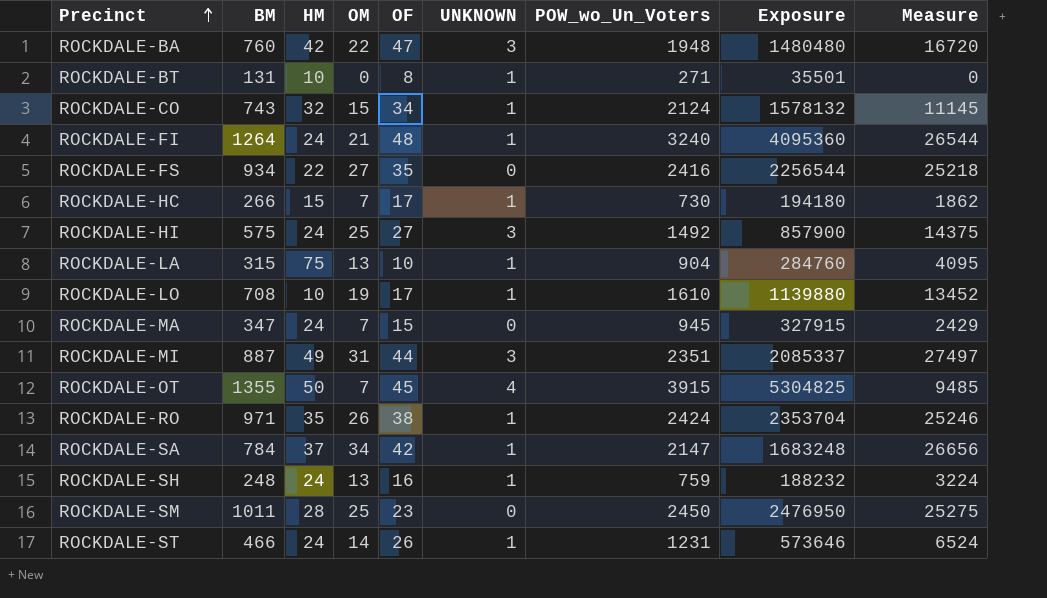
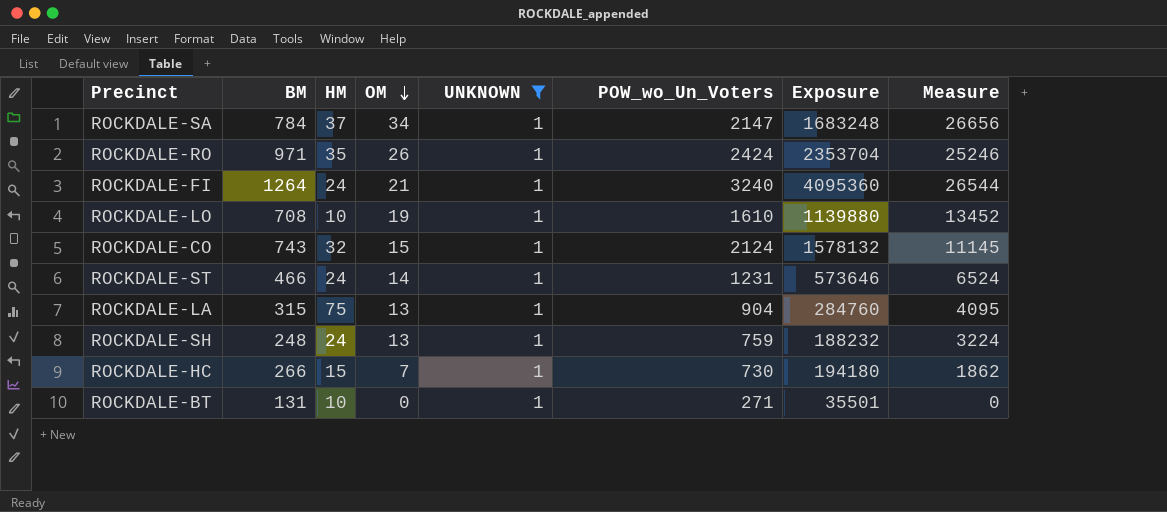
filter: none -> UNKNOWN = 1
row order: Precinct ascending -> OM descending
column OF | position: 5 -> none

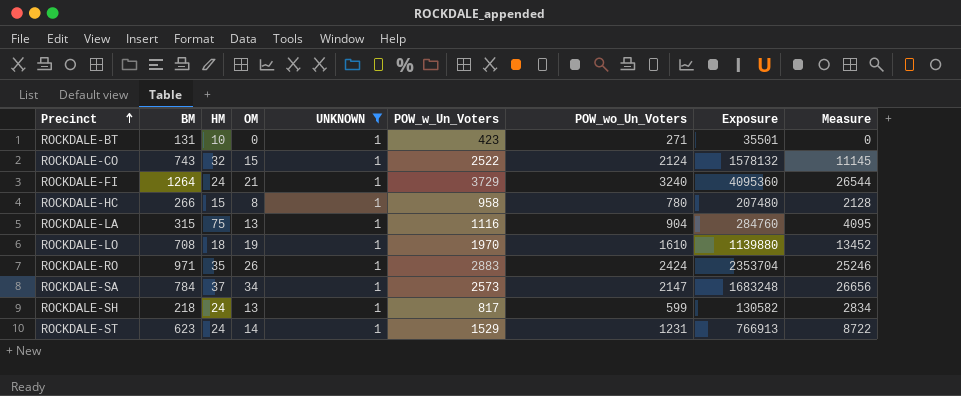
row order: OM descending -> Precinct ascending
column POW_w_Un_Voters | position: none -> 6
ROCKDALE-HC | OM: 7 -> 8
ROCKDALE-HC | POW_wo_Un_Voters: 730 -> 780
ROCKDALE-HC | Exposure: 194180 -> 207480
ROCKDALE-HC | Measure: 1862 -> 2128
ROCKDALE-LO | HM: 10 -> 18
ROCKDALE-SH | BM: 248 -> 218
ROCKDALE-SH | POW_wo_Un_Voters: 759 -> 599
ROCKDALE-SH | Exposure: 188232 -> 130582
ROCKDALE-SH | Measure: 3224 -> 2834
ROCKDALE-ST | BM: 466 -> 623
ROCKDALE-ST | Exposure: 573646 -> 766913
ROCKDALE-ST | Measure: 6524 -> 8722

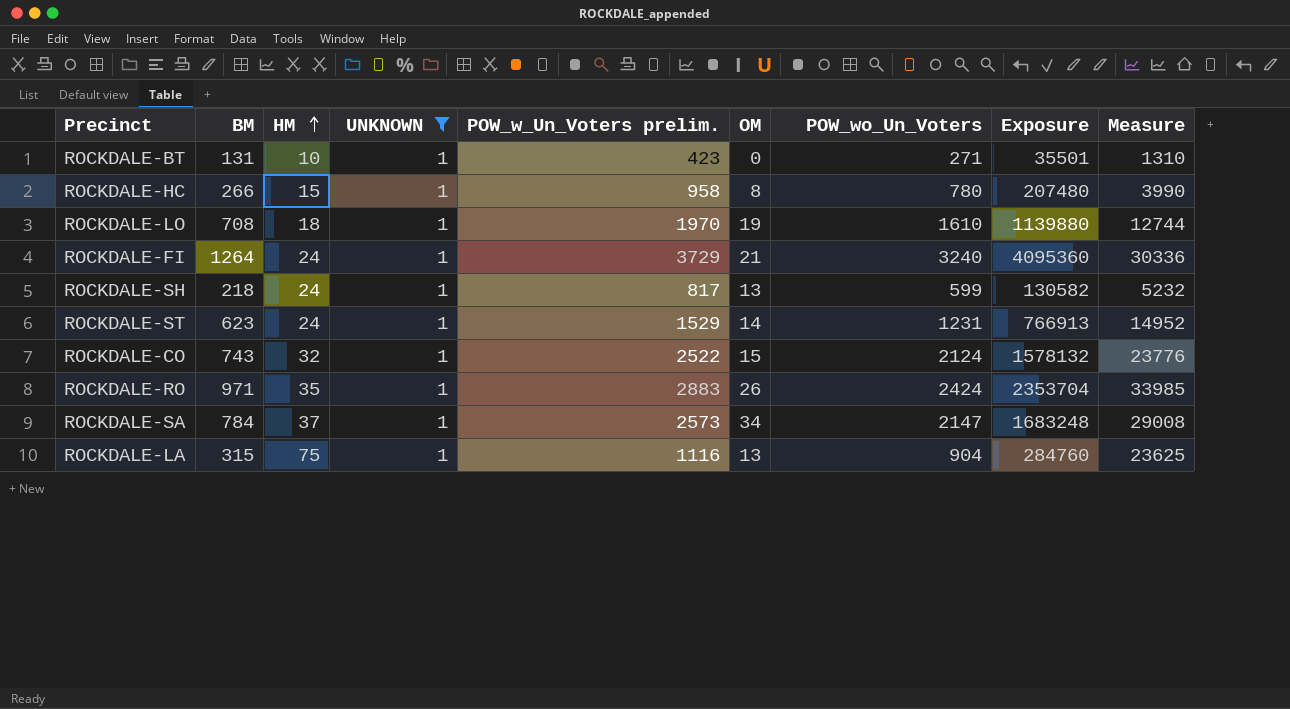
row order: Precinct ascending -> HM ascending
column name: POW_w_Un_Voters -> POW_w_Un_Voters prelim.
column OM | position: 4 -> 6
column Measure | formula: [BM] * [OM] -> [BM] * [HM]

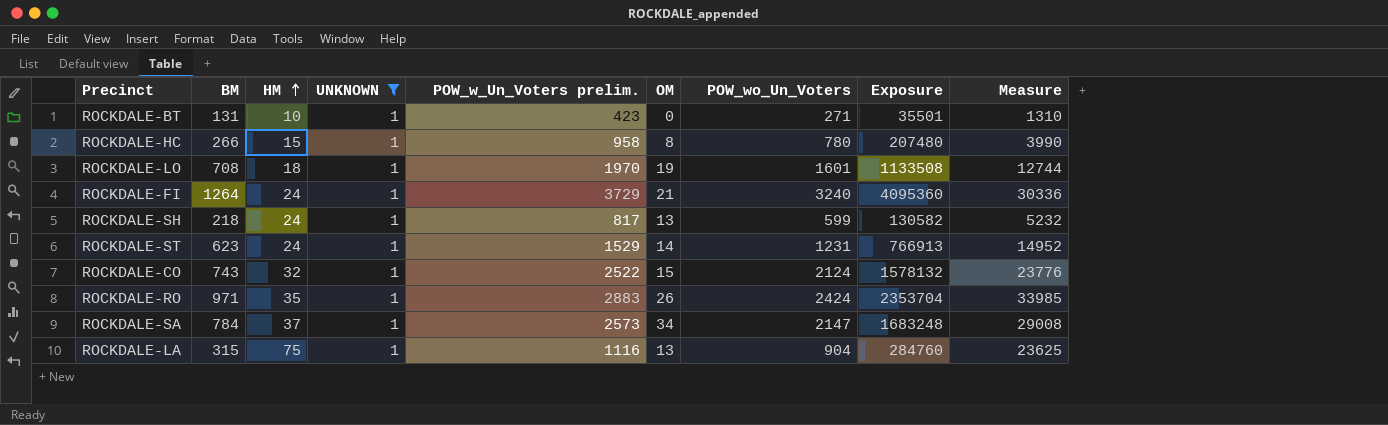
ROCKDALE-LO | POW_wo_Un_Voters: 1610 -> 1601
ROCKDALE-LO | Exposure: 1139880 -> 1133508

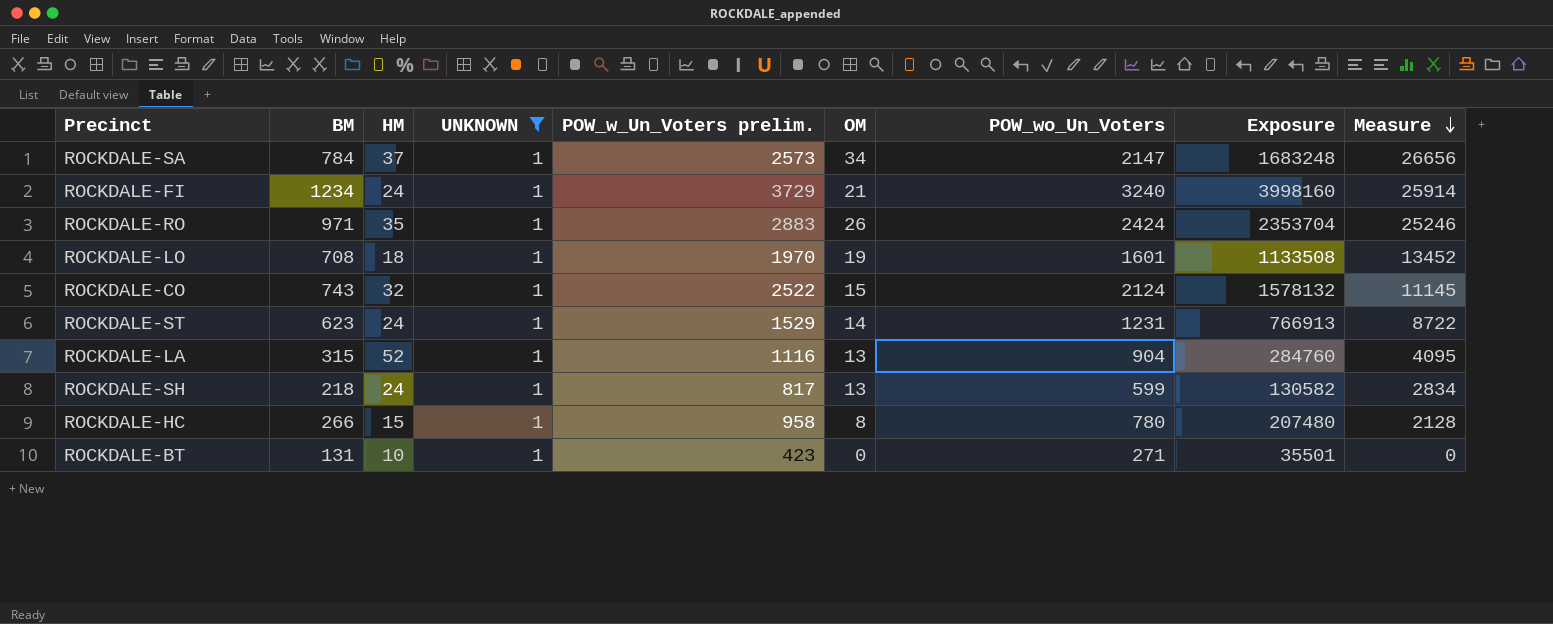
row order: HM ascending -> Measure descending
column Measure | formula: [BM] * [HM] -> [BM] * [OM]
ROCKDALE-FI | BM: 1264 -> 1234
ROCKDALE-FI | Exposure: 4095360 -> 3998160
ROCKDALE-LA | HM: 75 -> 52

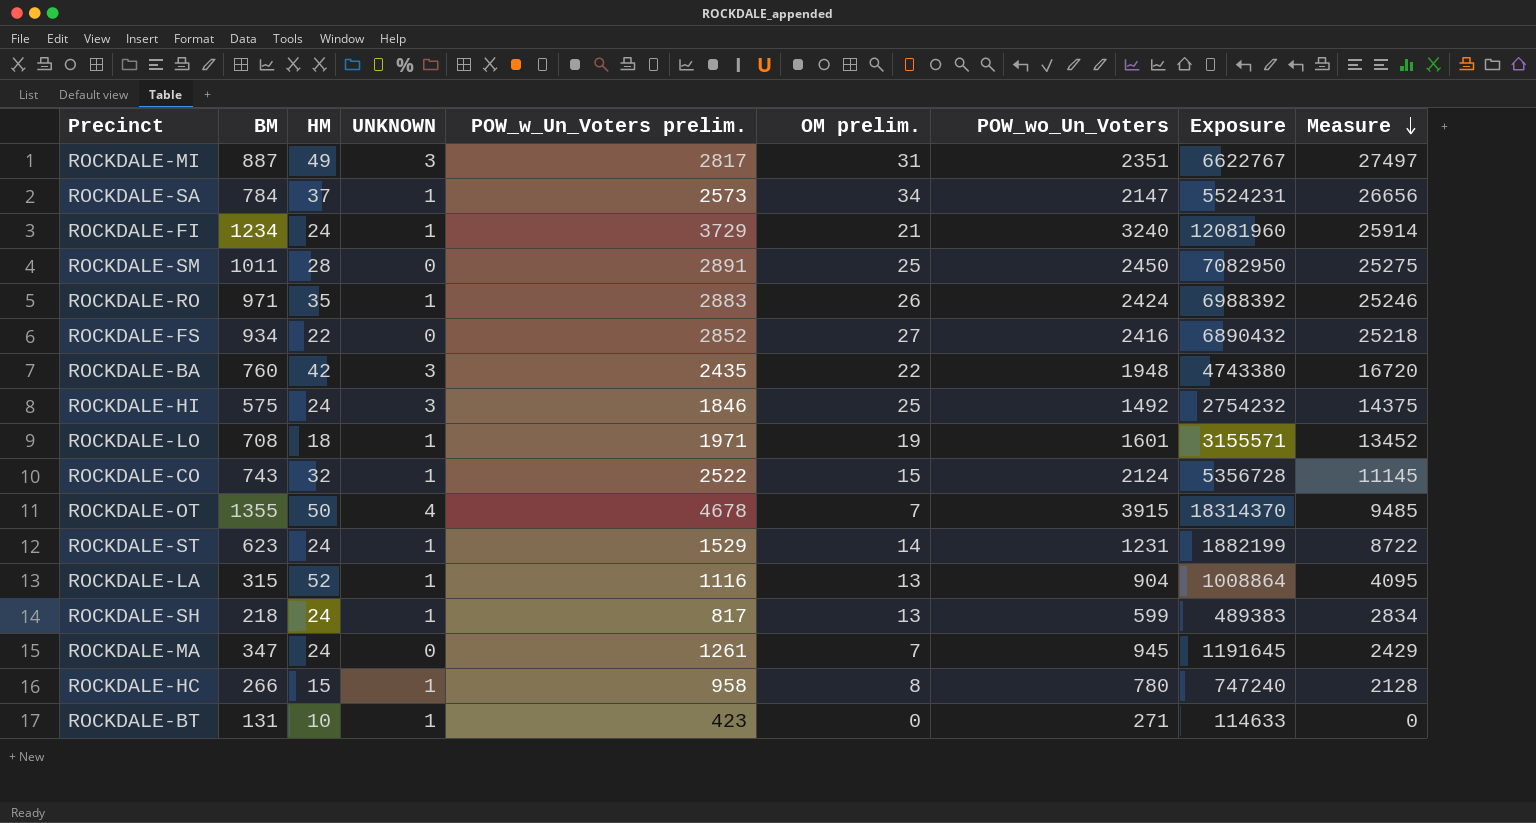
filter: UNKNOWN = 1 -> none
column name: OM -> OM prelim.
column Exposure | formula: [BM] * [POW_wo_Un_Voters] -> [POW_w_Un_Voters prelim.] * [POW_wo_Un_Voters]
ROCKDALE-LO | POW_w_Un_Voters prelim.: 1970 -> 1971

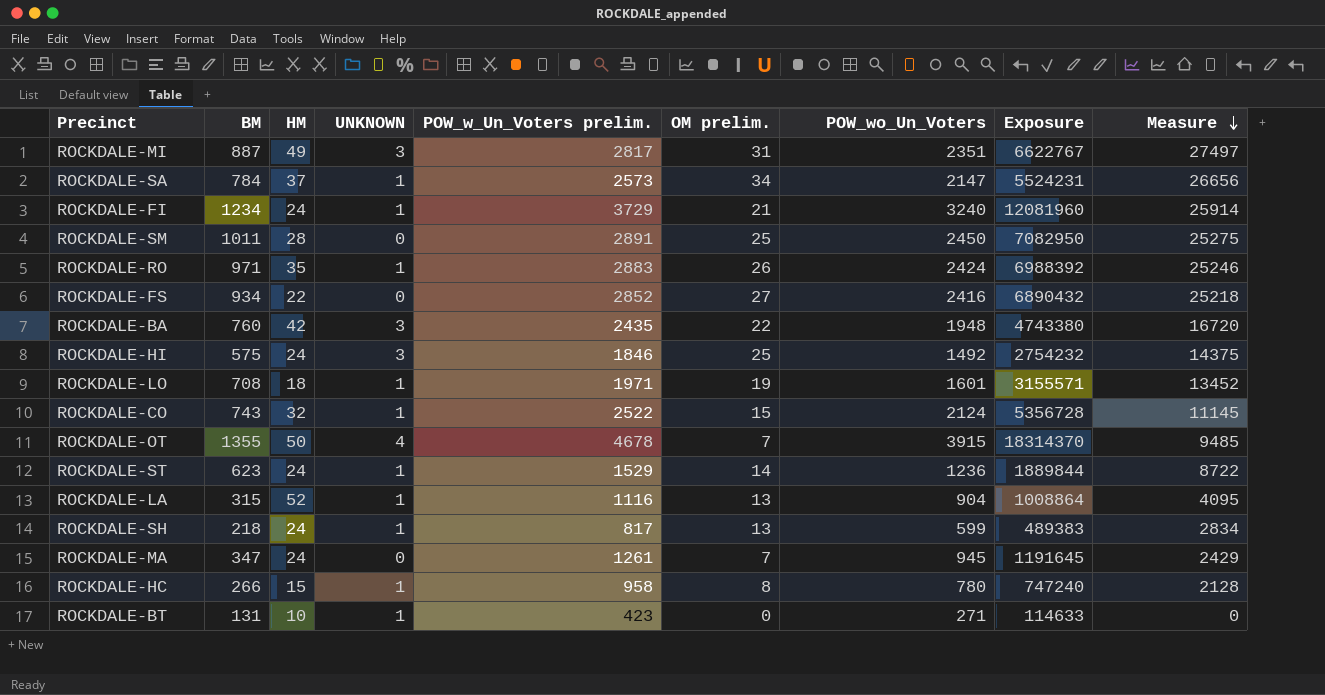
ROCKDALE-ST | POW_wo_Un_Voters: 1231 -> 1236
ROCKDALE-ST | Exposure: 1882199 -> 1889844

